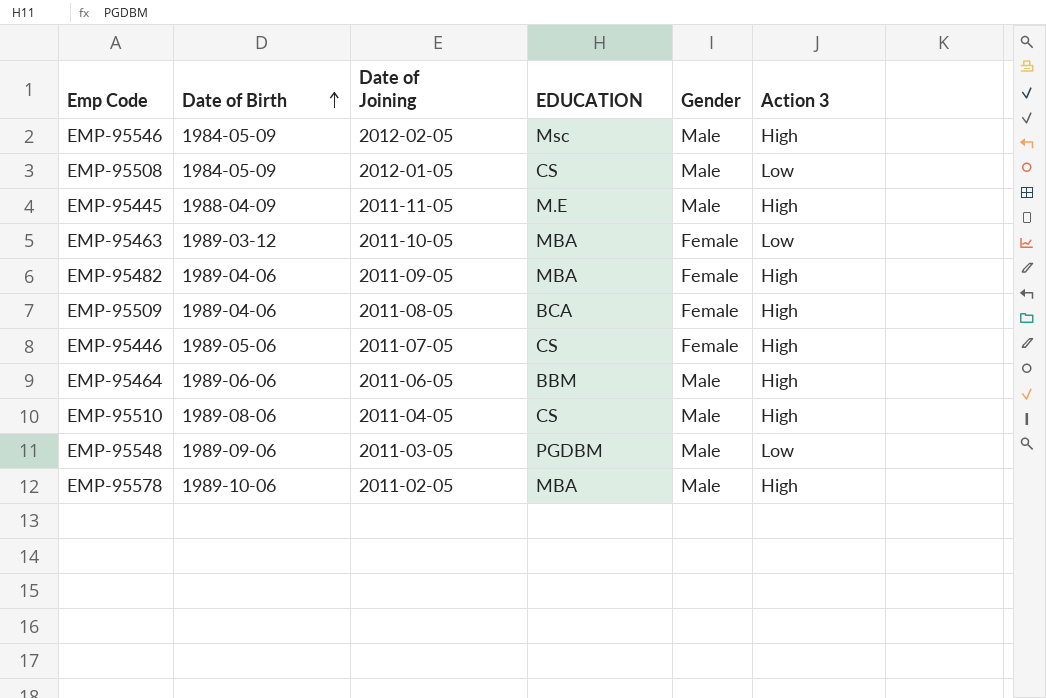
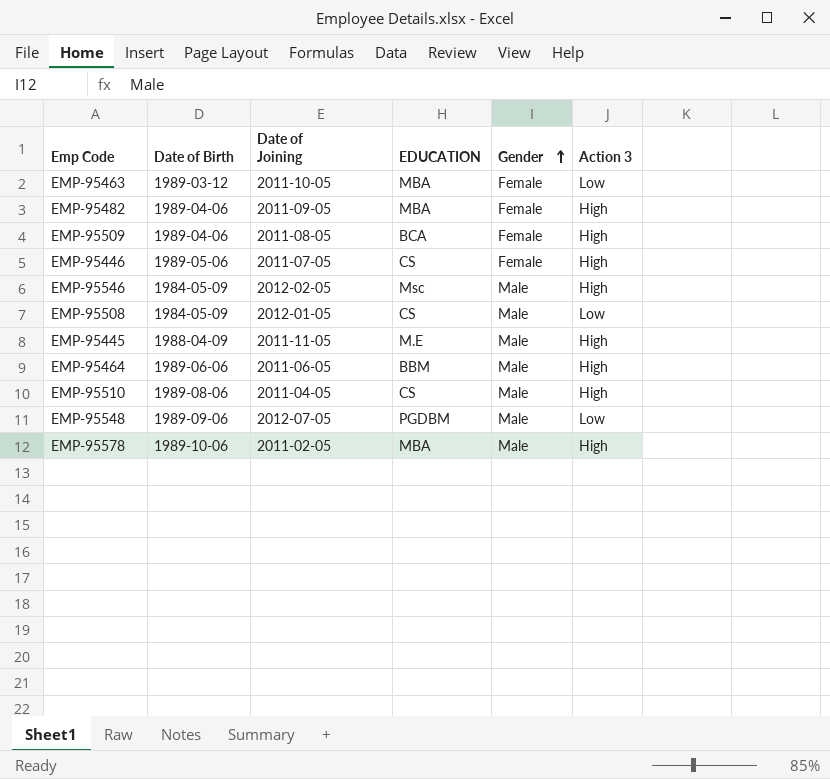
row order: Date of Birth ascending -> Gender ascending
EMP-95548 | Date of Joining: 2011-03-05 -> 2012-07-05

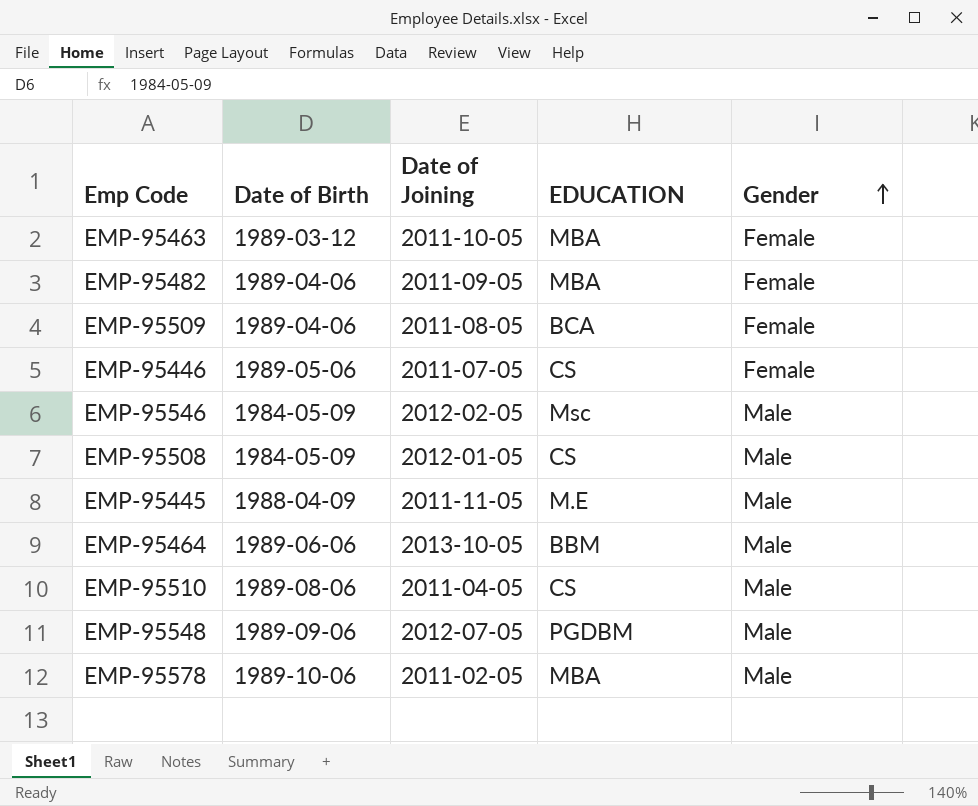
column Action 3 | position: 6 -> none
EMP-95464 | Date of Joining: 2011-06-05 -> 2013-10-05

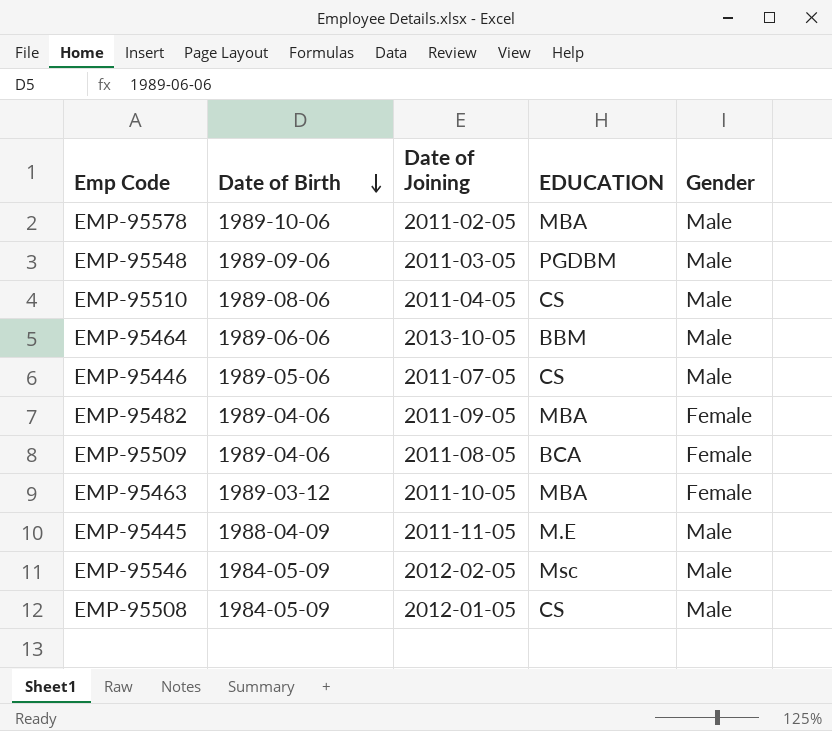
row order: Gender ascending -> Date of Birth descending
EMP-95548 | Date of Joining: 2012-07-05 -> 2011-03-05
EMP-95446 | Gender: Female -> Male

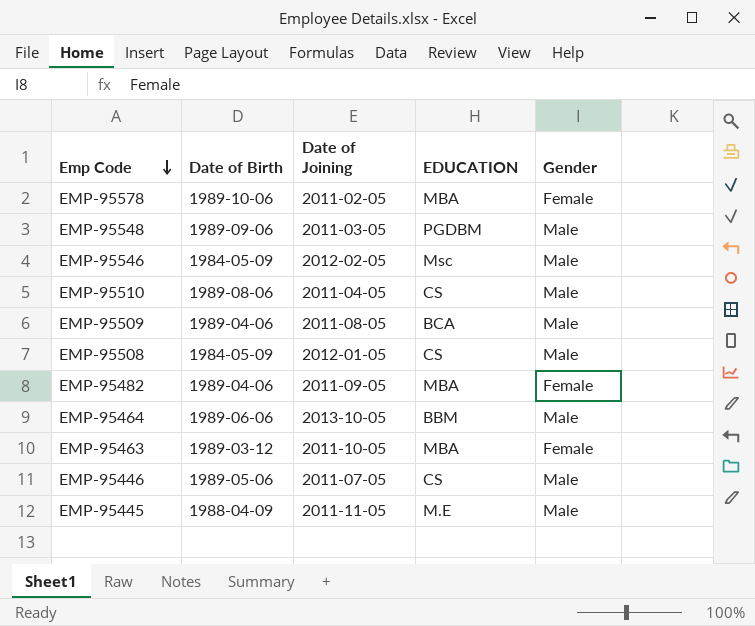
row order: Date of Birth descending -> Emp Code descending
EMP-95578 | Gender: Male -> Female
EMP-95509 | Gender: Female -> Male

